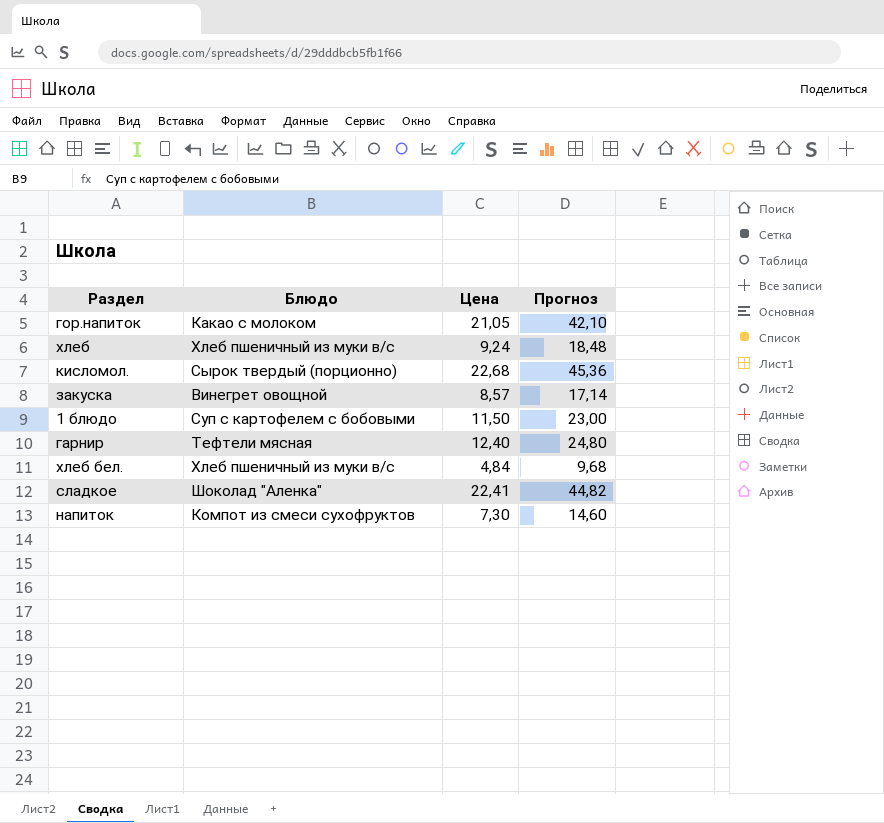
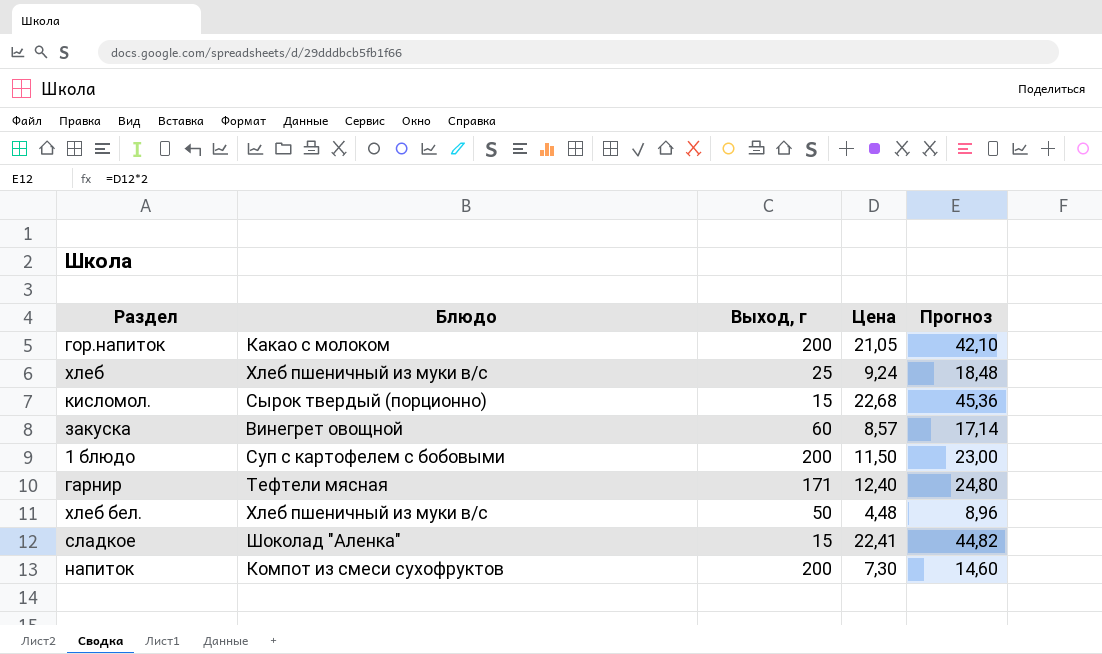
column Выход, г | position: none -> 3
хлеб бел. | Цена: 4,84 -> 4,48
хлеб бел. | Прогноз: 9,68 -> 8,96

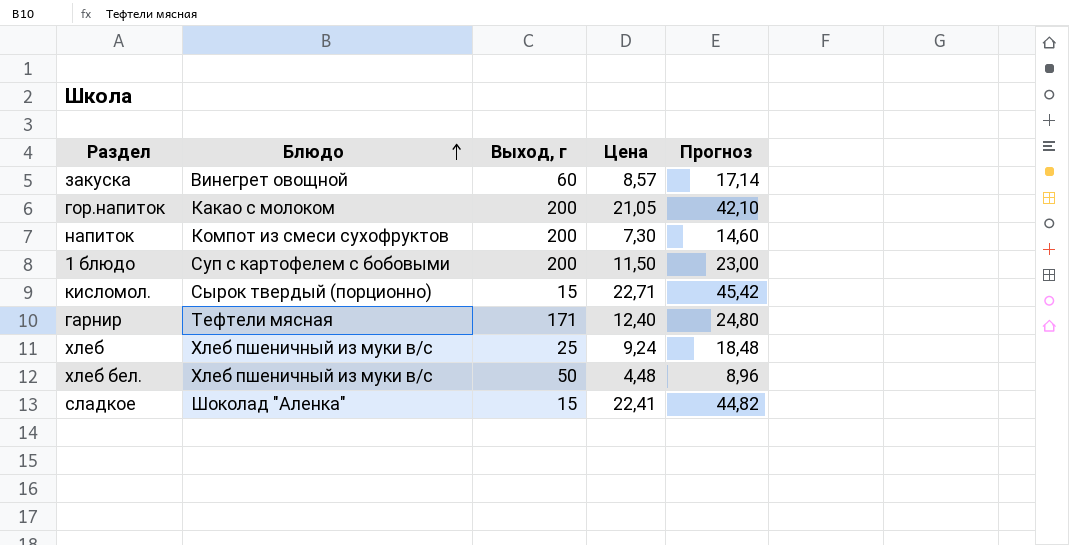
row order: none -> Блюдо ascending
кисломол. | Цена: 22,68 -> 22,71
кисломол. | Прогноз: 45,36 -> 45,42

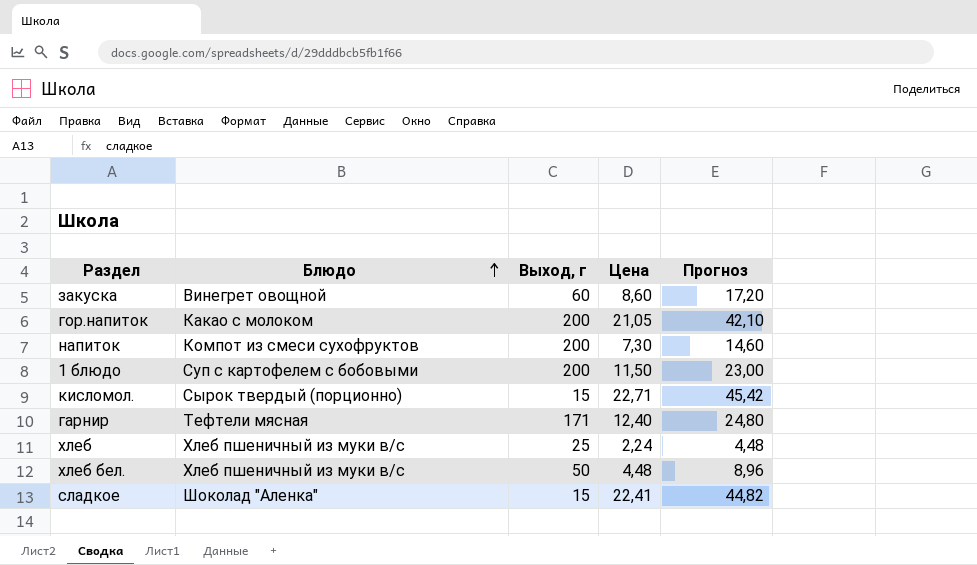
закуска | Цена: 8,57 -> 8,60
закуска | Прогноз: 17,14 -> 17,20
хлеб | Цена: 9,24 -> 2,24
хлеб | Прогноз: 18,48 -> 4,48

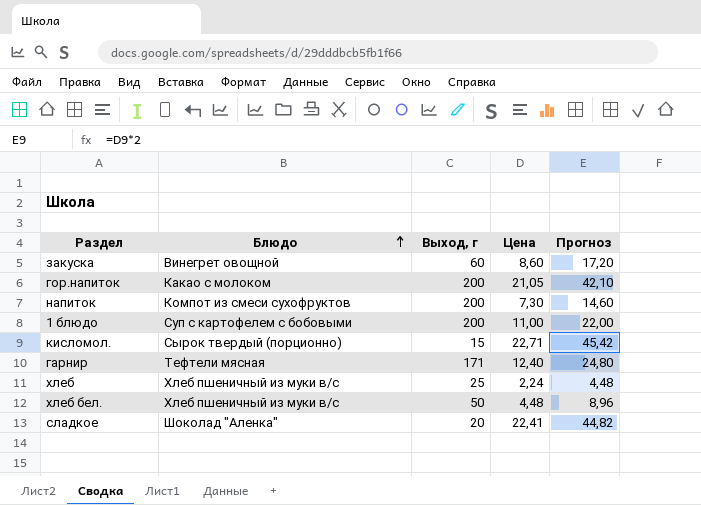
1 блюдо | Цена: 11,50 -> 11,00
1 блюдо | Прогноз: 23,00 -> 22,00
сладкое | Выход, г: 15 -> 20

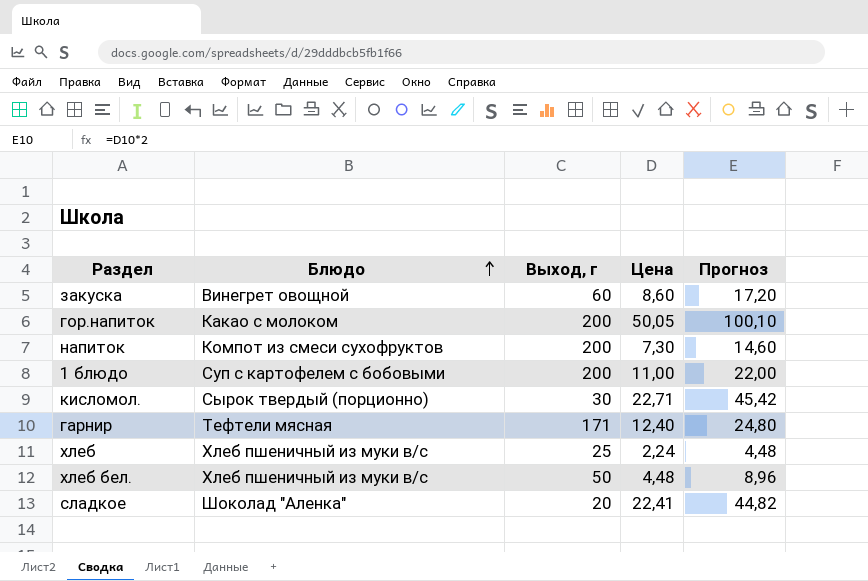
гор.напиток | Цена: 21,05 -> 50,05
гор.напиток | Прогноз: 42,10 -> 100,10
кисломол. | Выход, г: 15 -> 30

